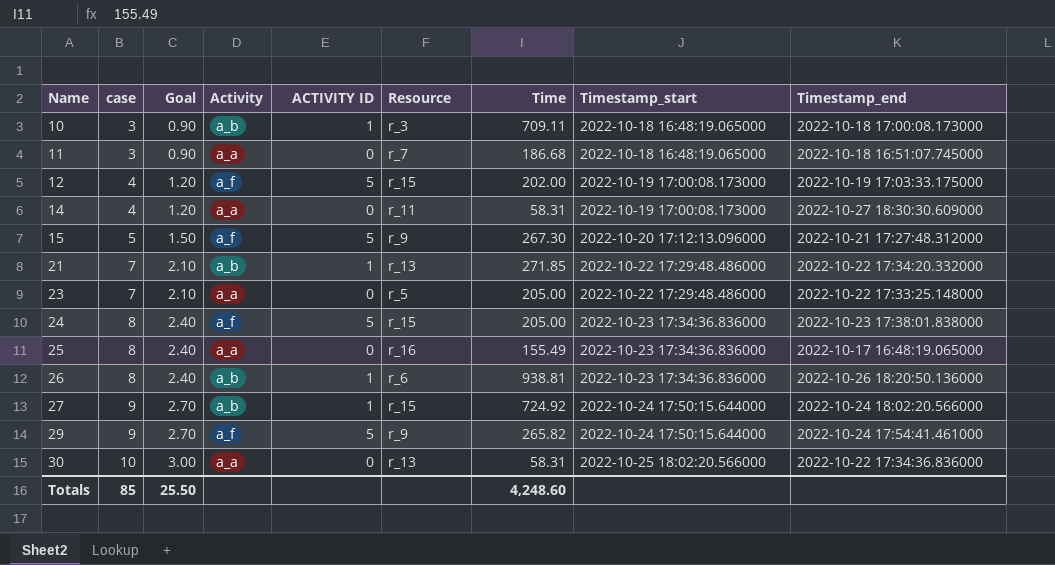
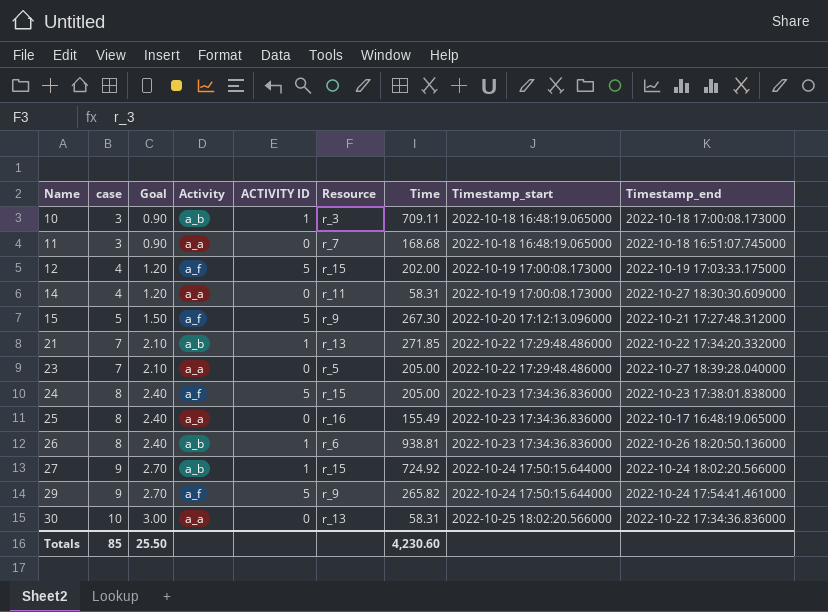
11 | Time: 186.68 -> 168.68
23 | Timestamp_end: 2022-10-22 17:33:25.148000 -> 2022-10-27 18:39:28.040000
Totals | Time: 4,248.60 -> 4,230.60

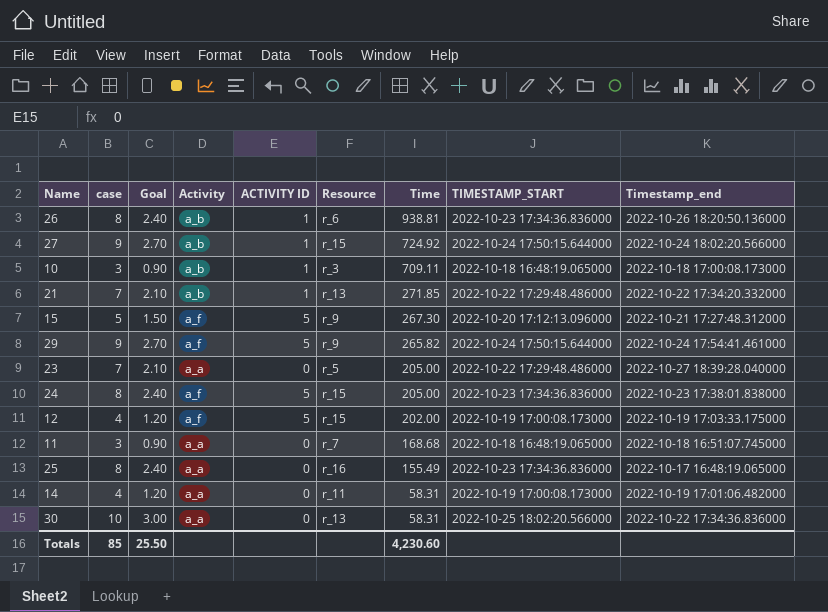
row order: Name ascending -> Time descending
column name: Timestamp_start -> TIMESTAMP_START
14 | Timestamp_end: 2022-10-27 18:30:30.609000 -> 2022-10-19 17:01:06.482000

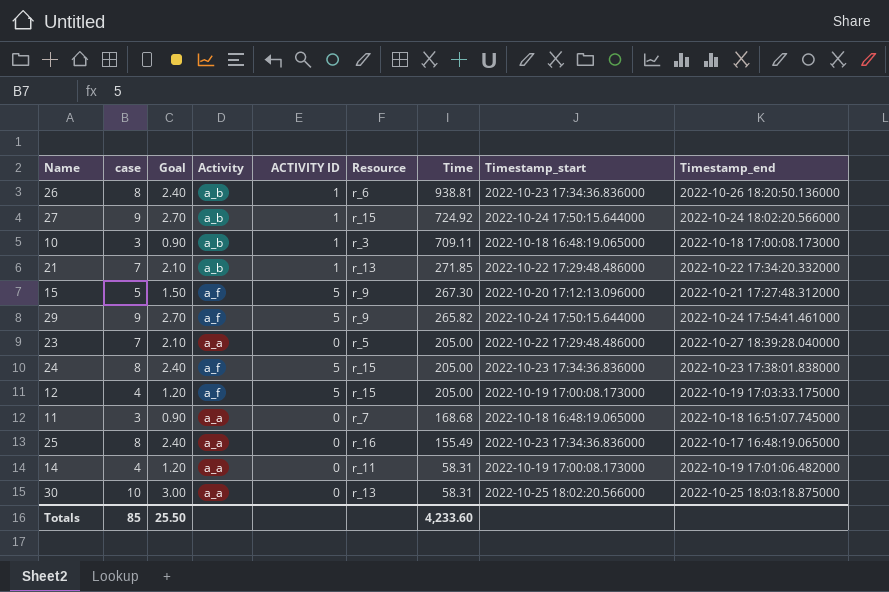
column name: TIMESTAMP_START -> Timestamp_start
12 | Time: 202.00 -> 205.00
30 | Timestamp_end: 2022-10-22 17:34:36.836000 -> 2022-10-25 18:03:18.875000
Totals | Time: 4,230.60 -> 4,233.60

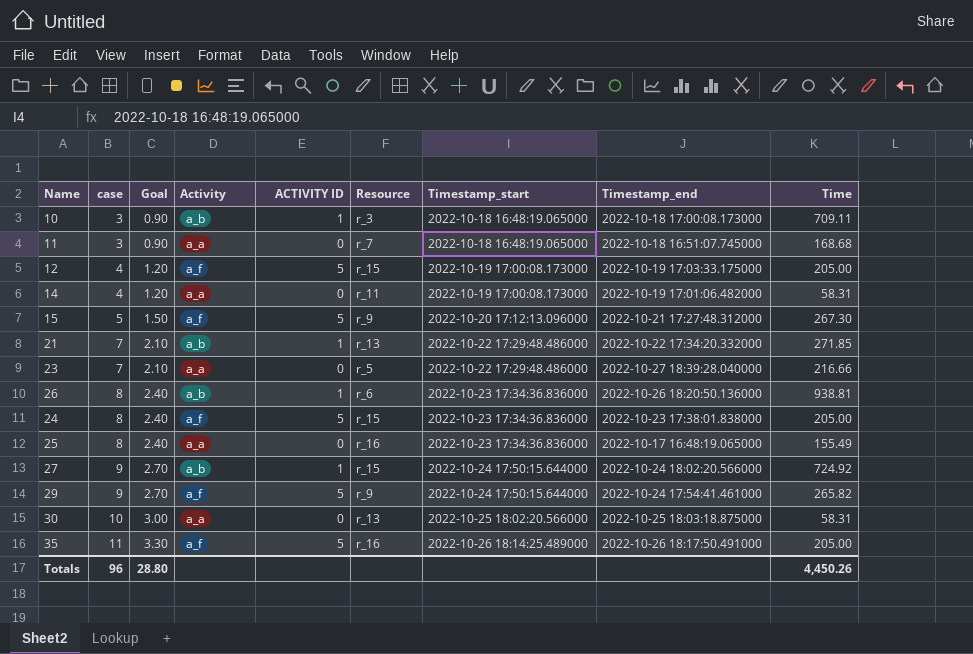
row order: Time descending -> case ascending
column Time | position: 7 -> 9
23 | Time: 205.00 -> 216.66
row 35: none -> 11 | 3.30 | a_f | 5 | r_16 | 2022-10-26 18:14:25.489000 | 2022-10-26 18:17:50.491000 | 205.00
Totals | case: 85 -> 96
Totals | Goal: 25.50 -> 28.80
Totals | Time: 4,233.60 -> 4,450.26

